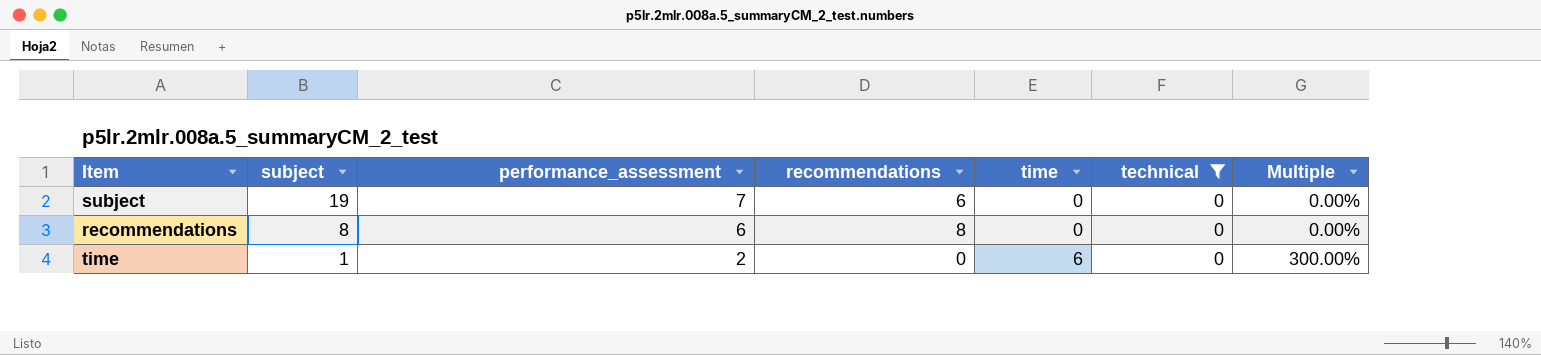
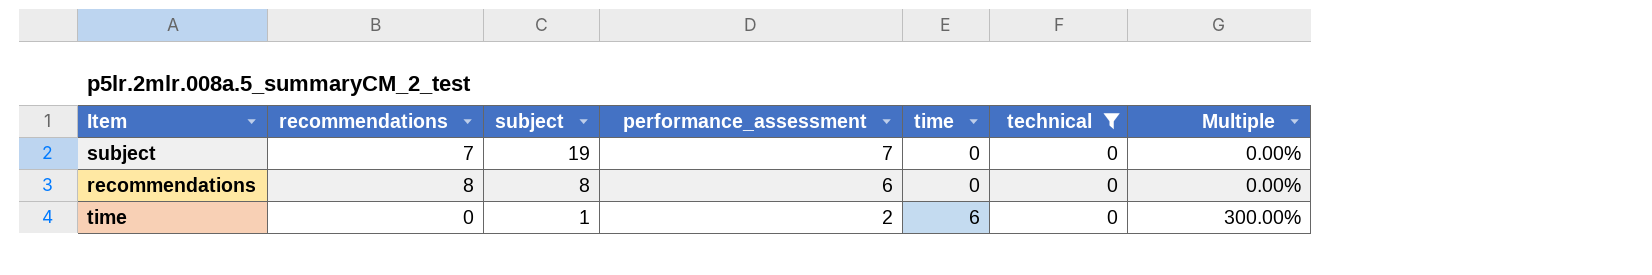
column recommendations | position: 4 -> 2
subject | recommendations: 6 -> 7

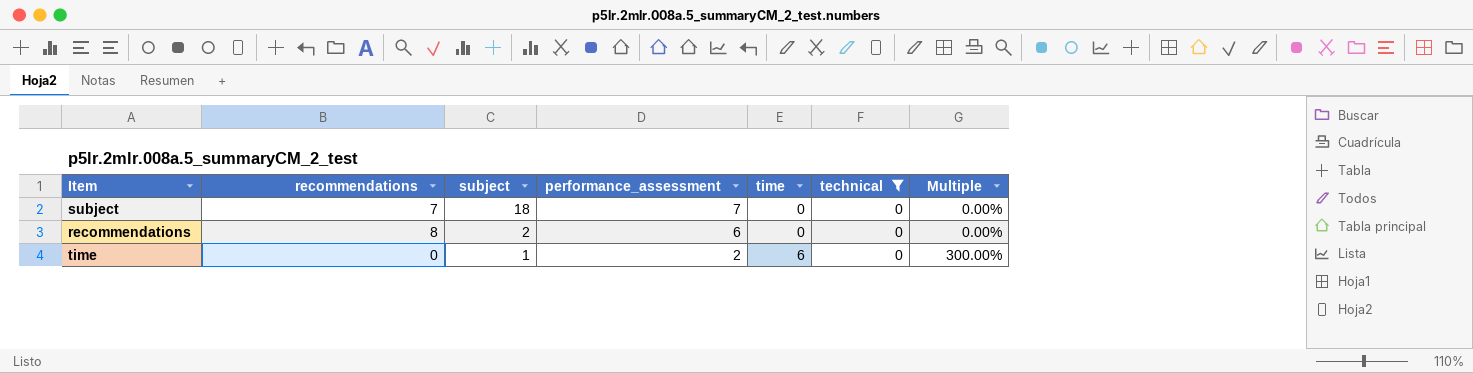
subject | subject: 19 -> 18
recommendations | subject: 8 -> 2

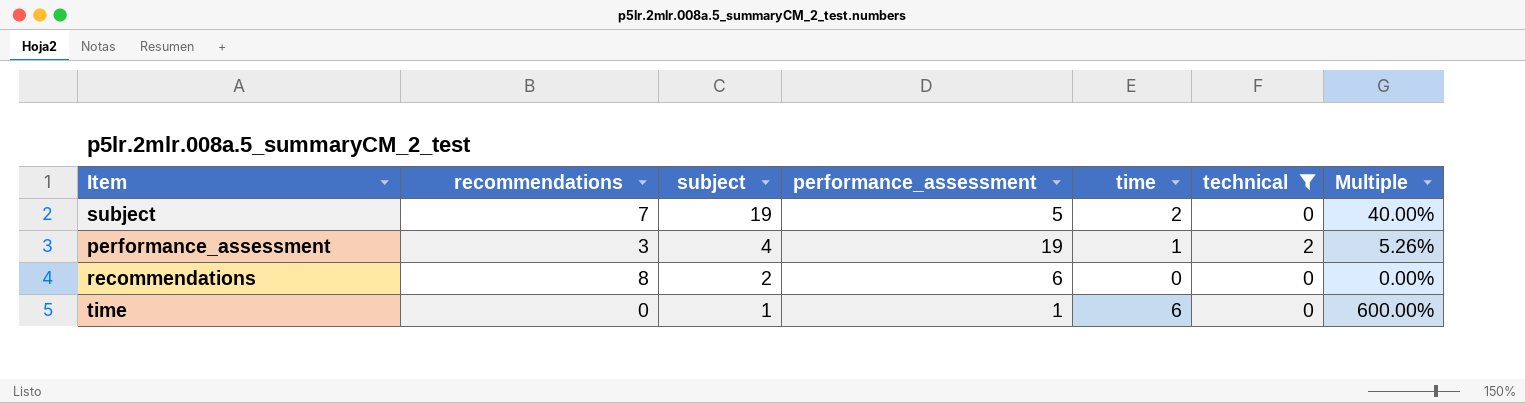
subject | subject: 18 -> 19
subject | performance_assessment: 7 -> 5
subject | time: 0 -> 2
subject | Multiple: 0.00% -> 40.00%
row performance_assessment: none -> 3 | 4 | 19 | 1 | 2 | 5.26%
time | performance_assessment: 2 -> 1
time | Multiple: 300.00% -> 600.00%

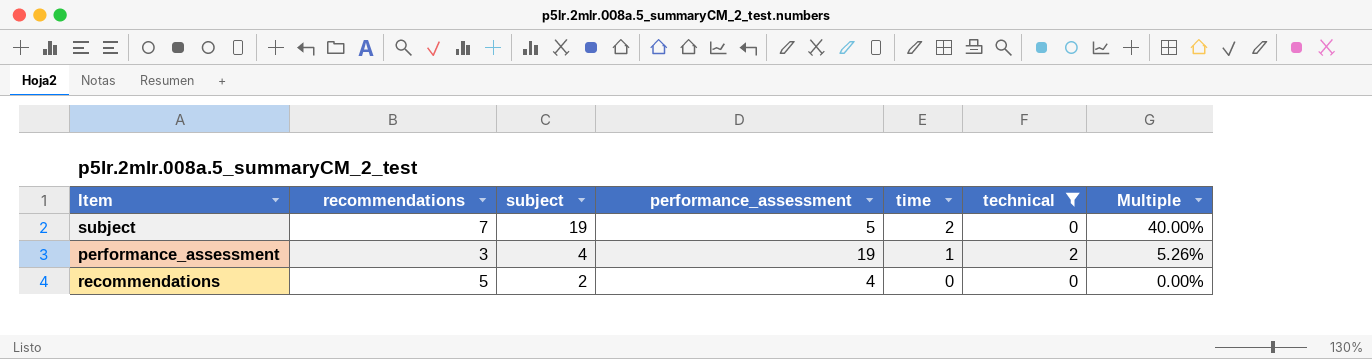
row time: 0 | 1 | 1 | 6 | 0 | 600.00% -> none
recommendations | recommendations: 8 -> 5
recommendations | performance_assessment: 6 -> 4

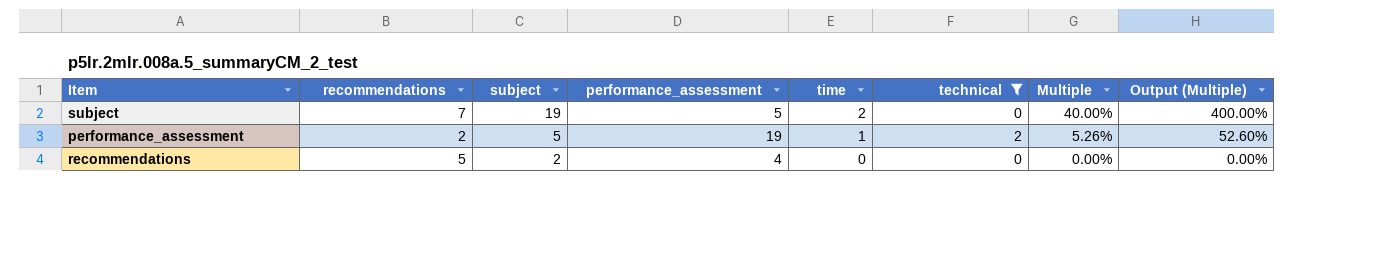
column Output (Multiple) | formula: none -> [Multiple] * 10
performance_assessment | recommendations: 3 -> 2
performance_assessment | subject: 4 -> 5

